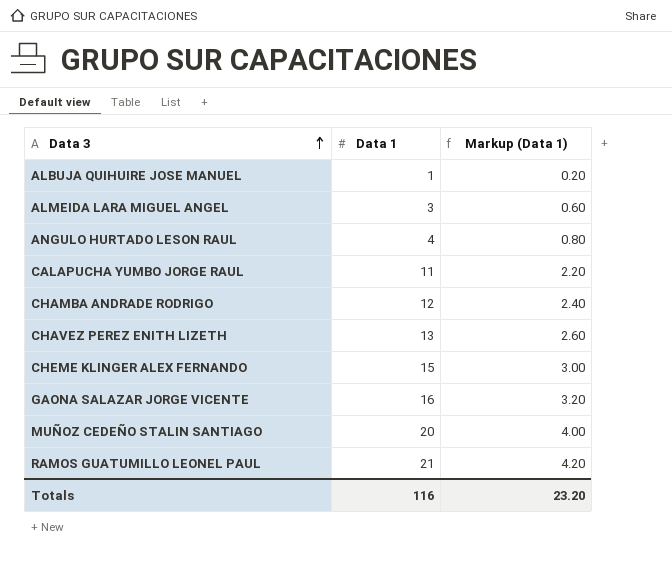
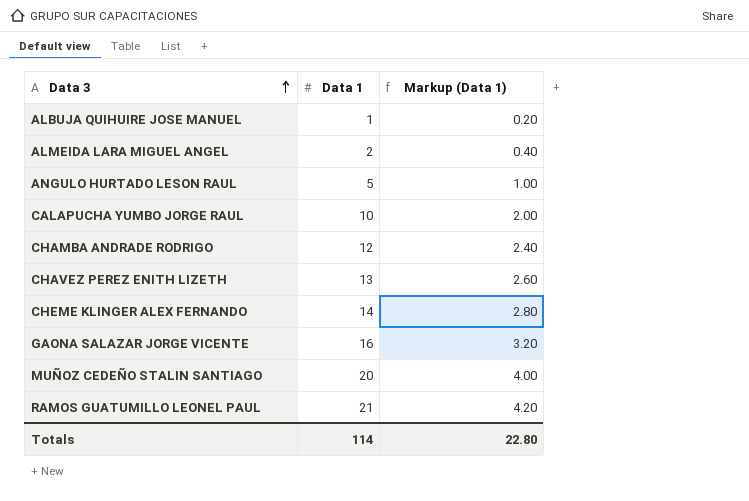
ALMEIDA LARA MIGUEL ANGEL | Data 1: 3 -> 2
ALMEIDA LARA MIGUEL ANGEL | Markup (Data 1): 0.60 -> 0.40
ANGULO HURTADO LESON RAUL | Data 1: 4 -> 5
ANGULO HURTADO LESON RAUL | Markup (Data 1): 0.80 -> 1.00
CALAPUCHA YUMBO JORGE RAUL | Data 1: 11 -> 10
CALAPUCHA YUMBO JORGE RAUL | Markup (Data 1): 2.20 -> 2.00
CHEME KLINGER ALEX FERNANDO | Data 1: 15 -> 14
CHEME KLINGER ALEX FERNANDO | Markup (Data 1): 3.00 -> 2.80
Totals | Data 1: 116 -> 114
Totals | Markup (Data 1): 23.20 -> 22.80

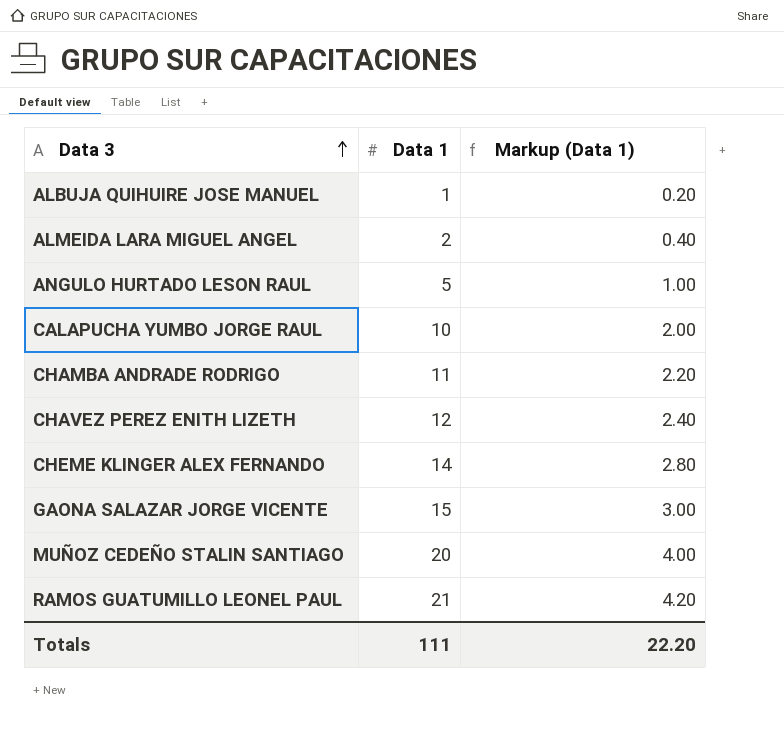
CHAMBA ANDRADE RODRIGO | Data 1: 12 -> 11
CHAMBA ANDRADE RODRIGO | Markup (Data 1): 2.40 -> 2.20
CHAVEZ PEREZ ENITH LIZETH | Data 1: 13 -> 12
CHAVEZ PEREZ ENITH LIZETH | Markup (Data 1): 2.60 -> 2.40
GAONA SALAZAR JORGE VICENTE | Data 1: 16 -> 15
GAONA SALAZAR JORGE VICENTE | Markup (Data 1): 3.20 -> 3.00
Totals | Data 1: 114 -> 111
Totals | Markup (Data 1): 22.80 -> 22.20

